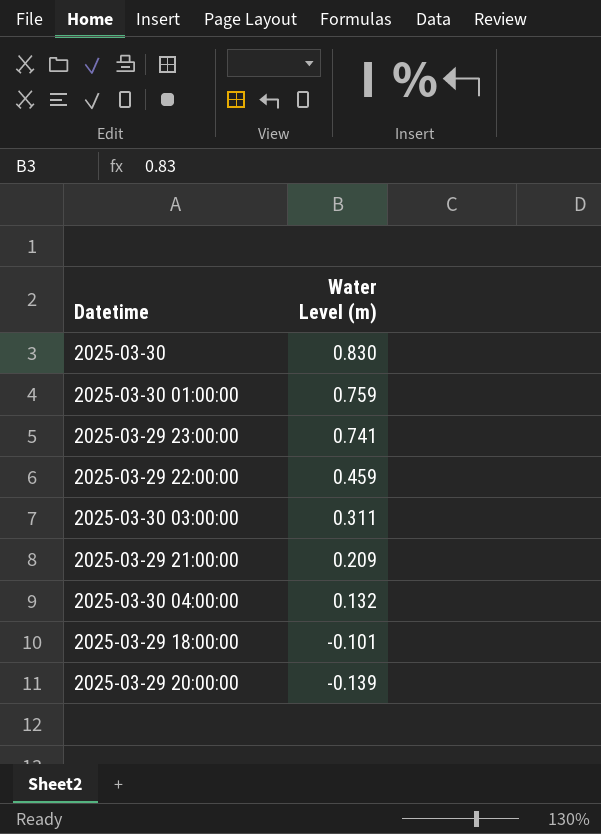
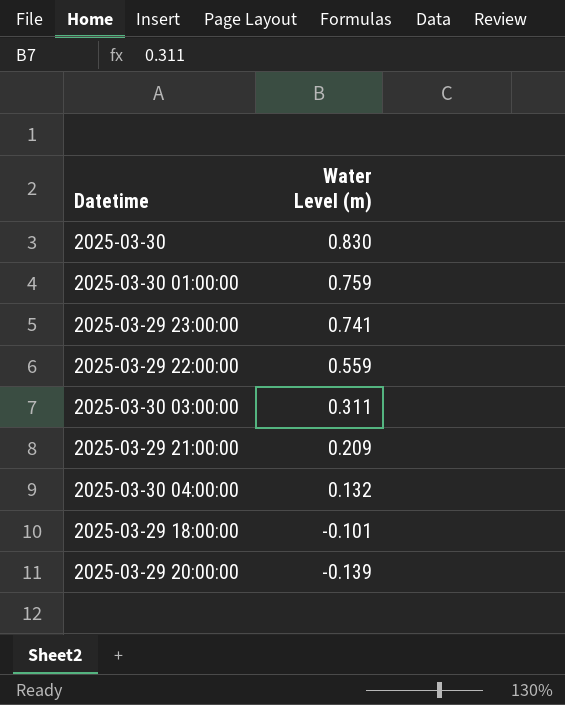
2025-03-29 22:00:00 | Water Level (m): 0.459 -> 0.559

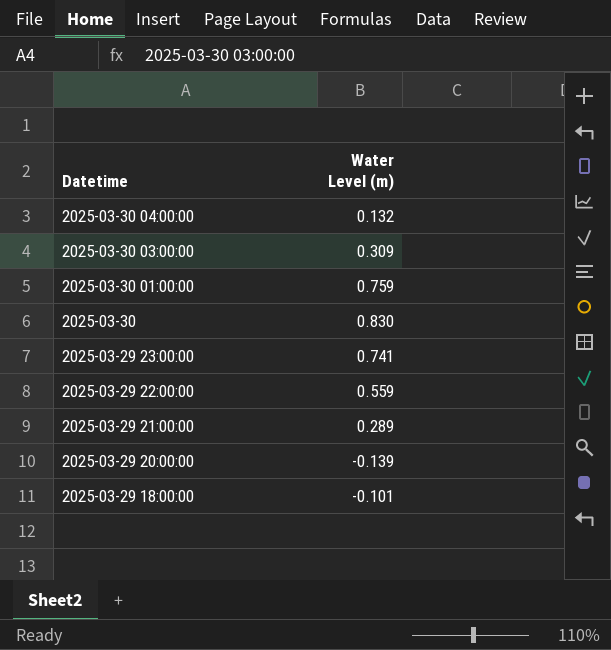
row order: Water Level (m) descending -> Datetime descending
2025-03-30 03:00:00 | Water Level (m): 0.311 -> 0.309
2025-03-29 21:00:00 | Water Level (m): 0.209 -> 0.289

